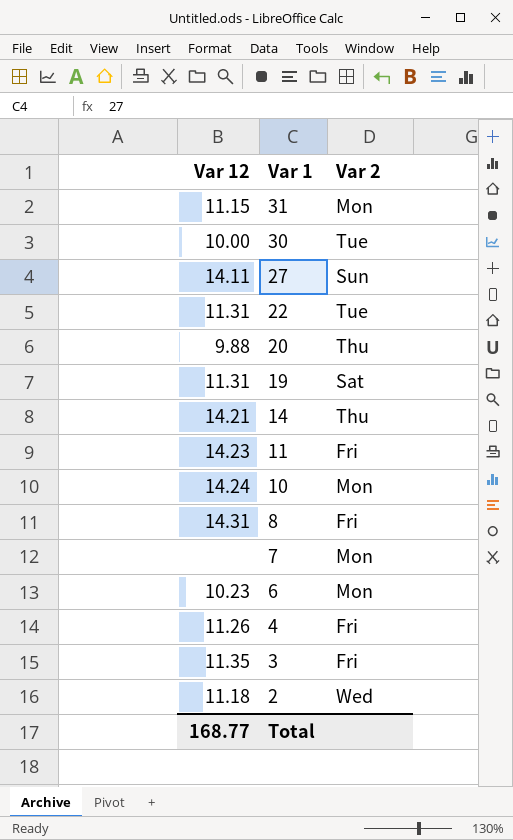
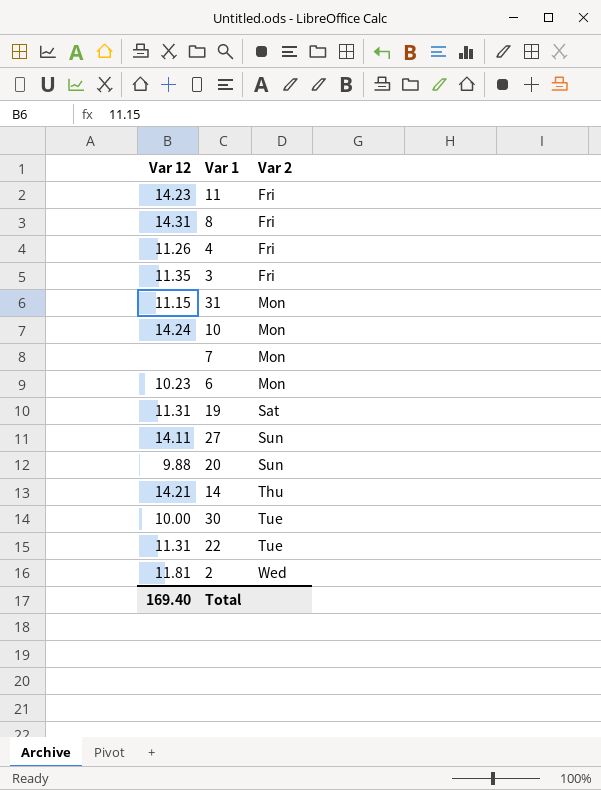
row order: Var 1 descending -> Var 2 ascending
20 | Var 2: Thu -> Sun
2 | Var 12: 11.18 -> 11.81
Total | Var 12: 168.77 -> 169.40

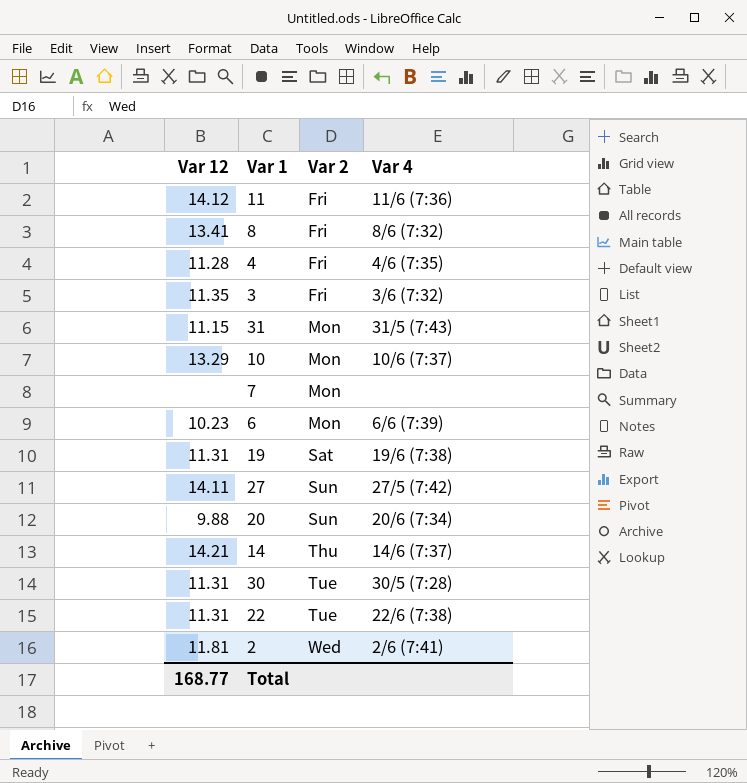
column Var 4 | position: none -> 4
11 | Var 12: 14.23 -> 14.12
8 | Var 12: 14.31 -> 13.41
4 | Var 12: 11.26 -> 11.28
10 | Var 12: 14.24 -> 13.29
30 | Var 12: 10.00 -> 11.31
Total | Var 12: 169.40 -> 168.77

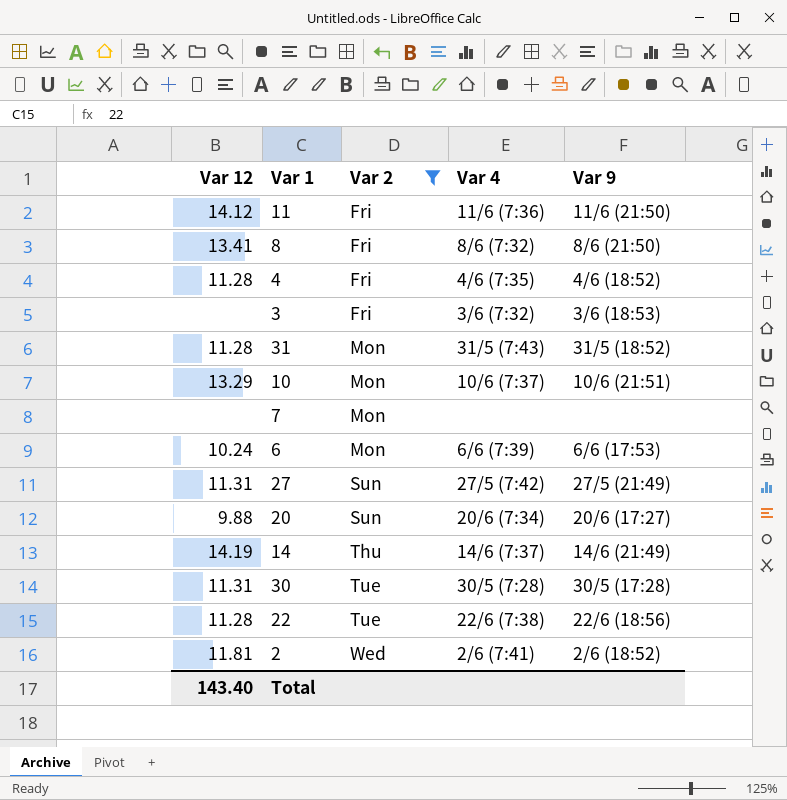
filter: none -> Var 2 != Sat
column Var 9 | position: none -> 5
3 | Var 12: 11.35 -> none
31 | Var 12: 11.15 -> 11.28
6 | Var 12: 10.23 -> 10.24
27 | Var 12: 14.11 -> 11.31
14 | Var 12: 14.21 -> 14.19
22 | Var 12: 11.31 -> 11.28
Total | Var 12: 168.77 -> 143.40

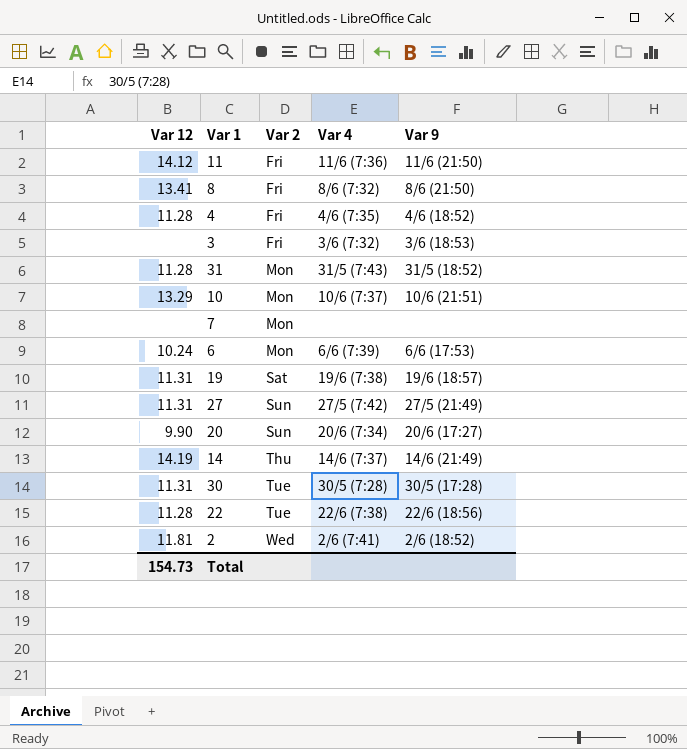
filter: Var 2 != Sat -> none
20 | Var 12: 9.88 -> 9.90
Total | Var 12: 143.40 -> 154.73

